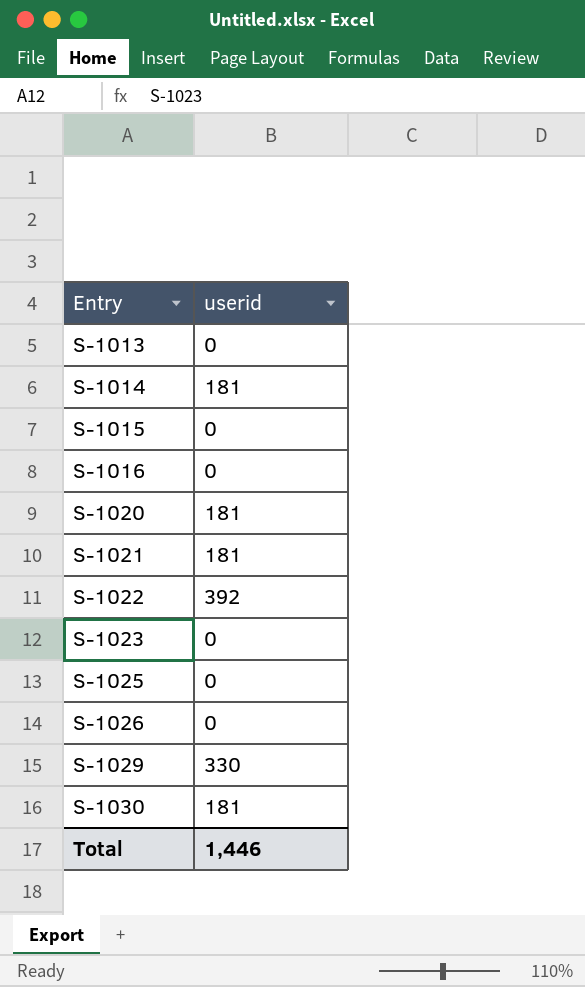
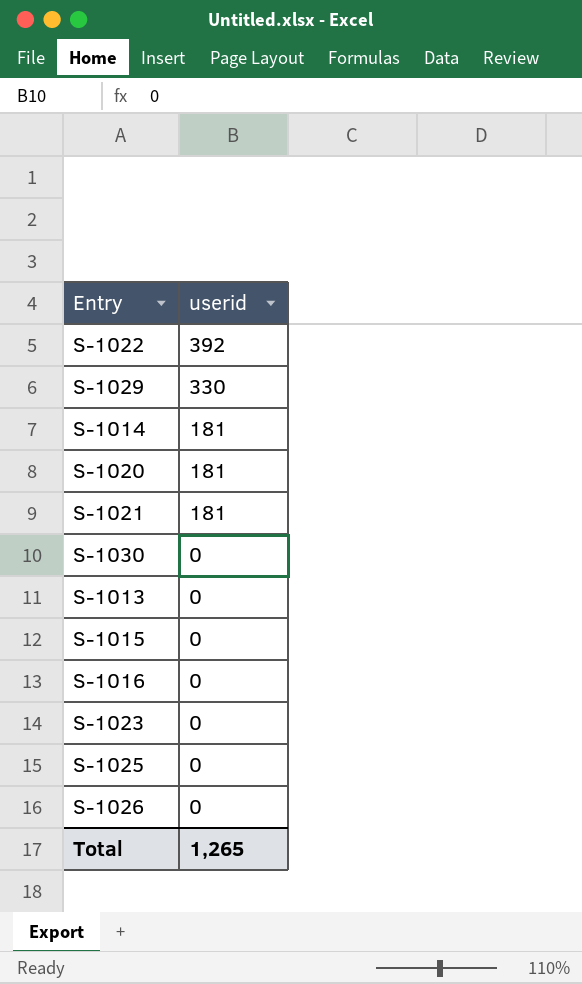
row order: Entry ascending -> userid descending
S-1030 | userid: 181 -> 0
Total | userid: 1,446 -> 1,265

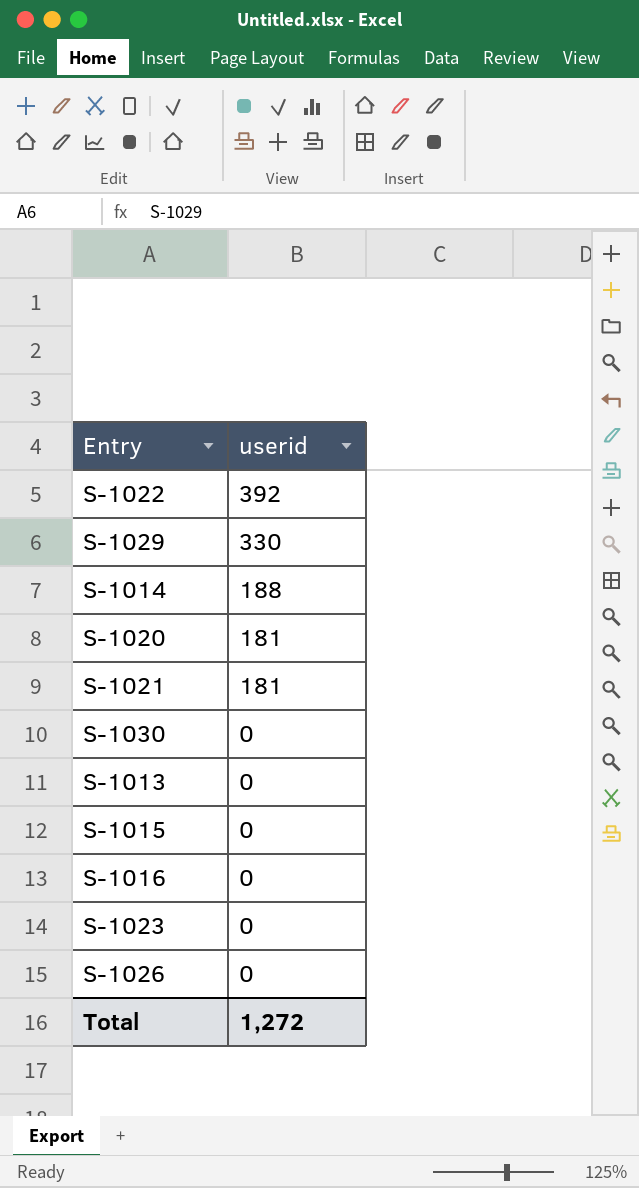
row S-1025: 0 -> none
S-1014 | userid: 181 -> 188
Total | userid: 1,265 -> 1,272

